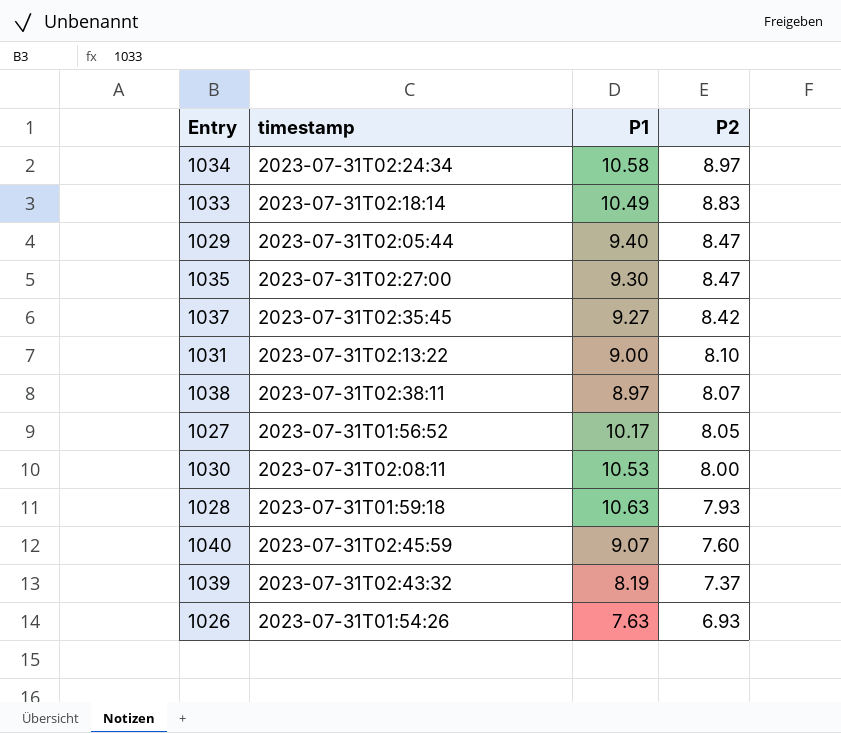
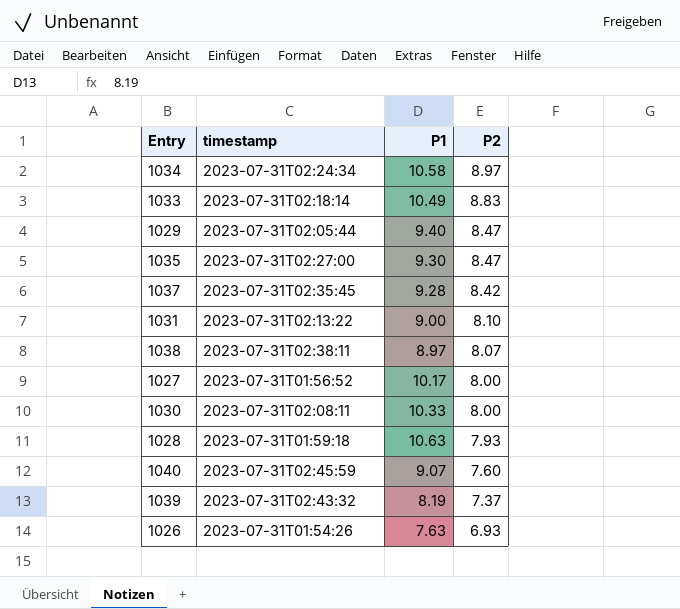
1037 | P1: 9.27 -> 9.28
1027 | P2: 8.05 -> 8.00
1030 | P1: 10.53 -> 10.33

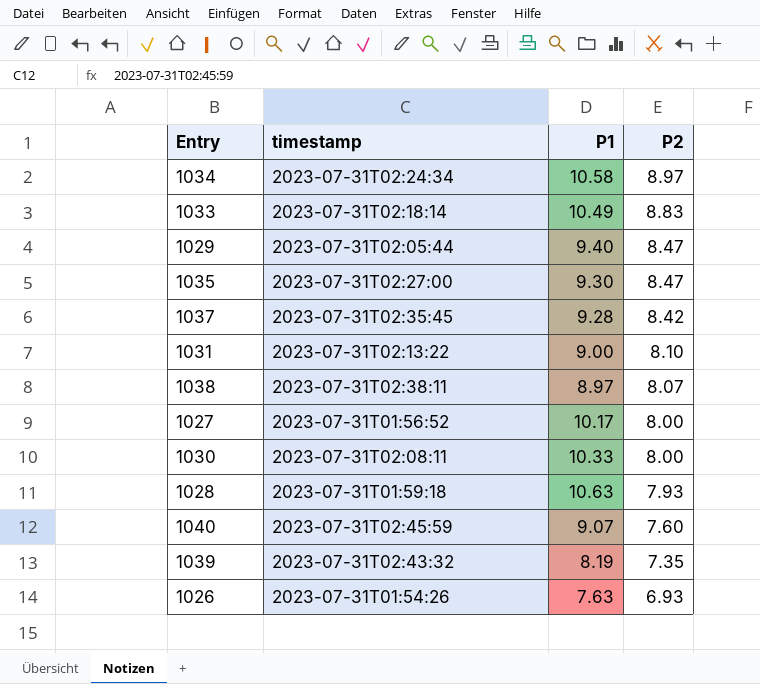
1039 | P2: 7.37 -> 7.35

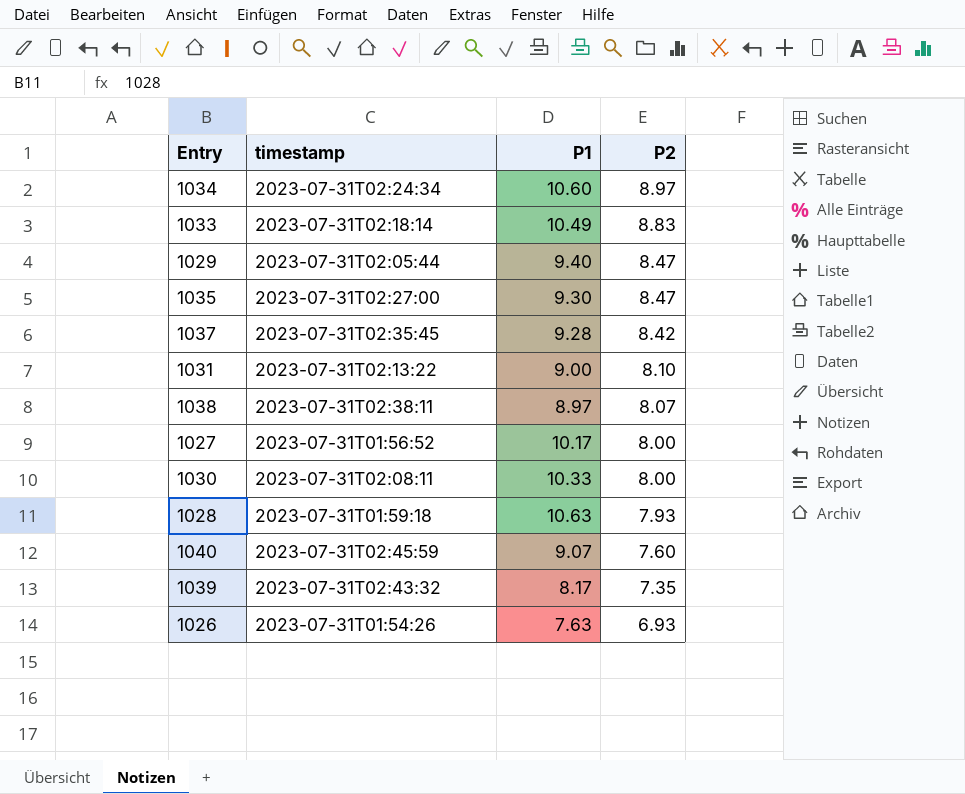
1034 | P1: 10.58 -> 10.60
1039 | P1: 8.19 -> 8.17

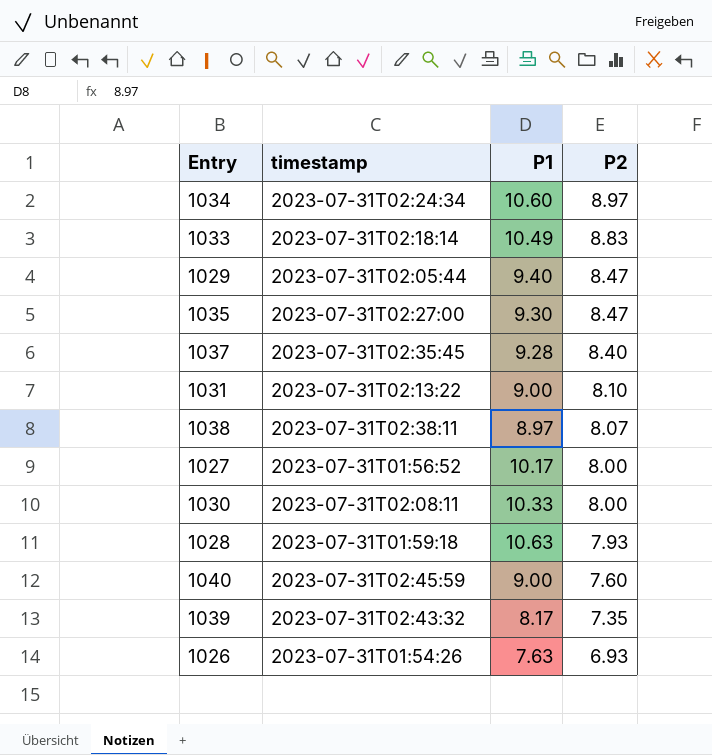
1037 | P2: 8.42 -> 8.40
1040 | P1: 9.07 -> 9.00

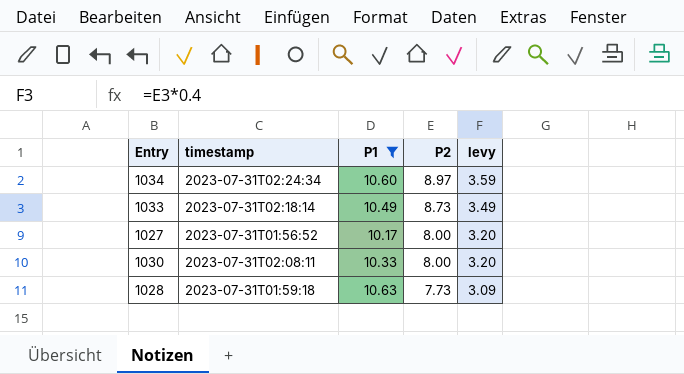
filter: none -> P1 >= 10.17
column levy | formula: none -> [P2] * 0.4
1033 | P2: 8.83 -> 8.73
1028 | P2: 7.93 -> 7.73

